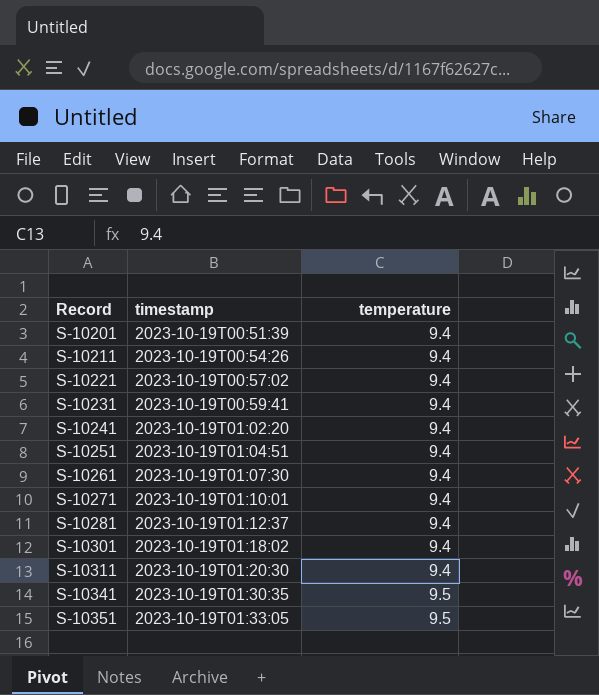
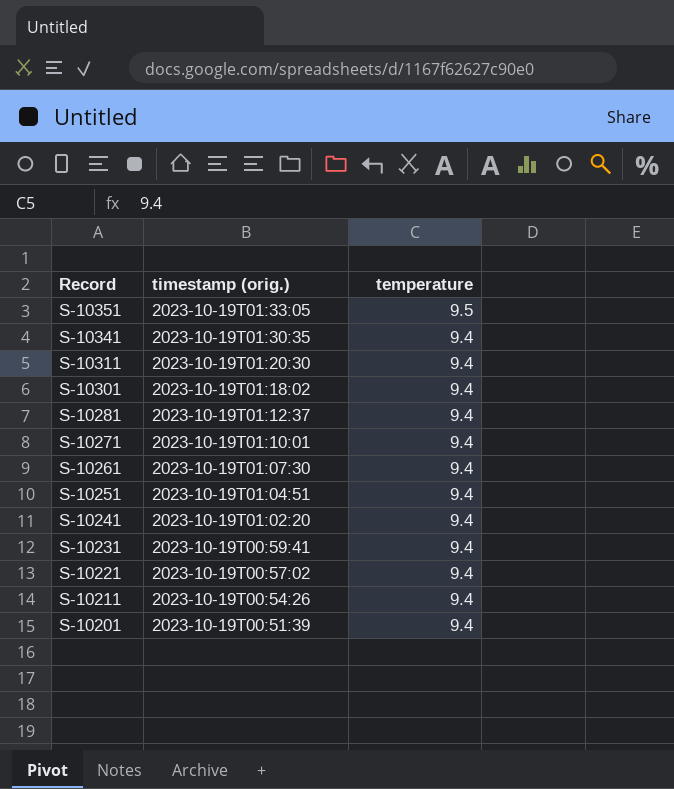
row order: Record ascending -> Record descending
column name: timestamp -> timestamp (orig.)
S-10341 | temperature: 9.5 -> 9.4

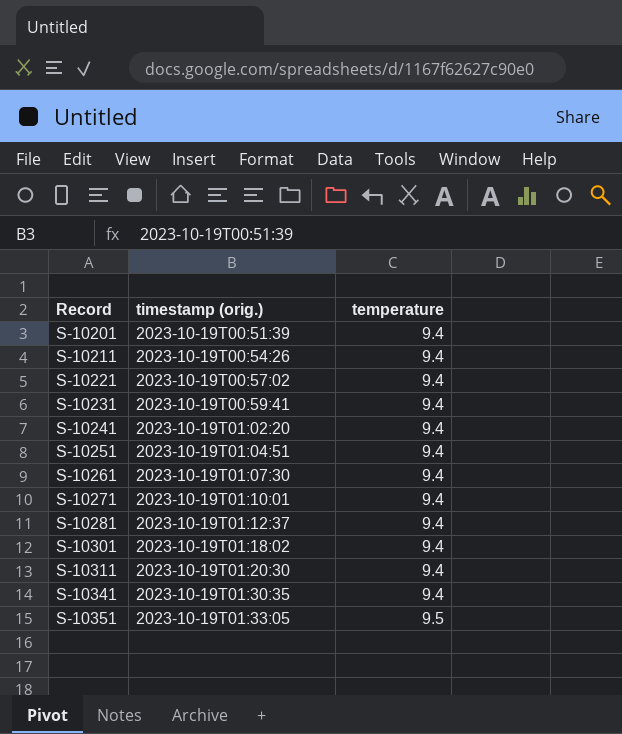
row order: Record descending -> Record ascending

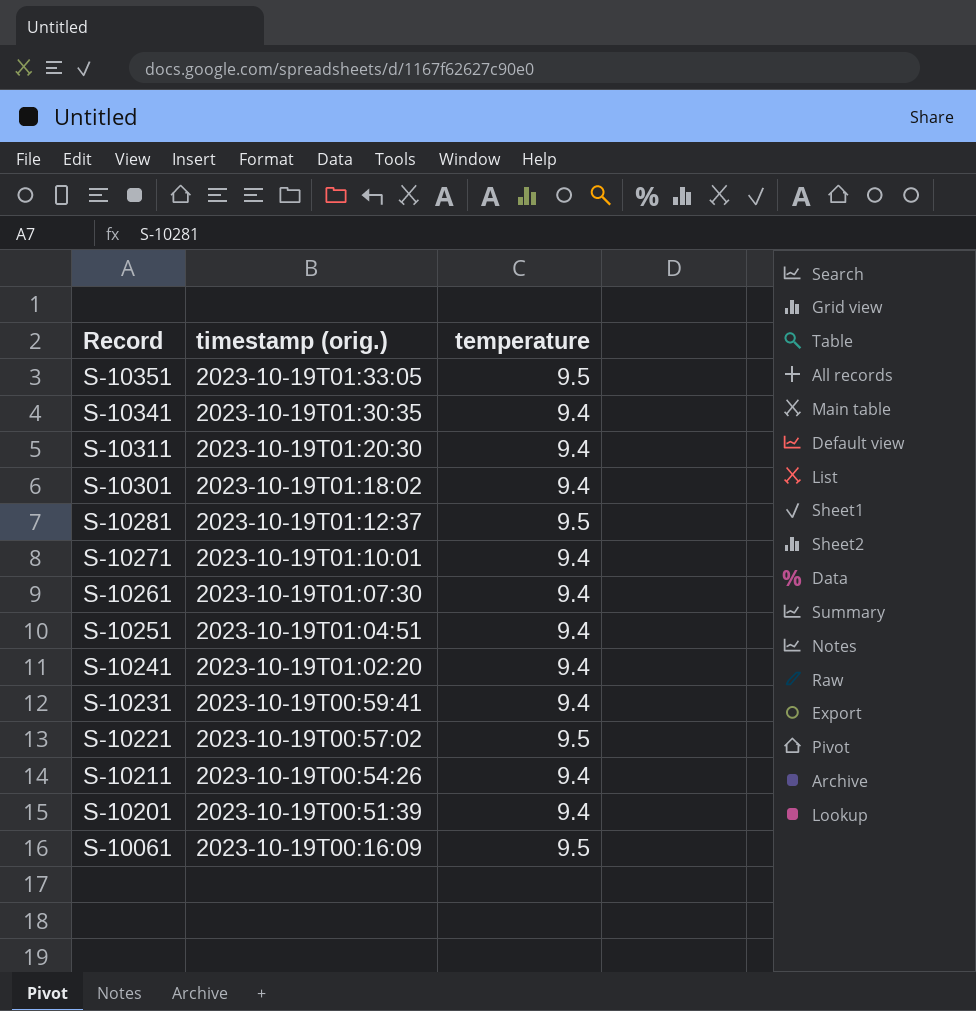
row order: Record ascending -> Record descending
S-10281 | temperature: 9.4 -> 9.5
S-10221 | temperature: 9.4 -> 9.5
row S-10061: none -> 2023-10-19T00:16:09 | 9.5

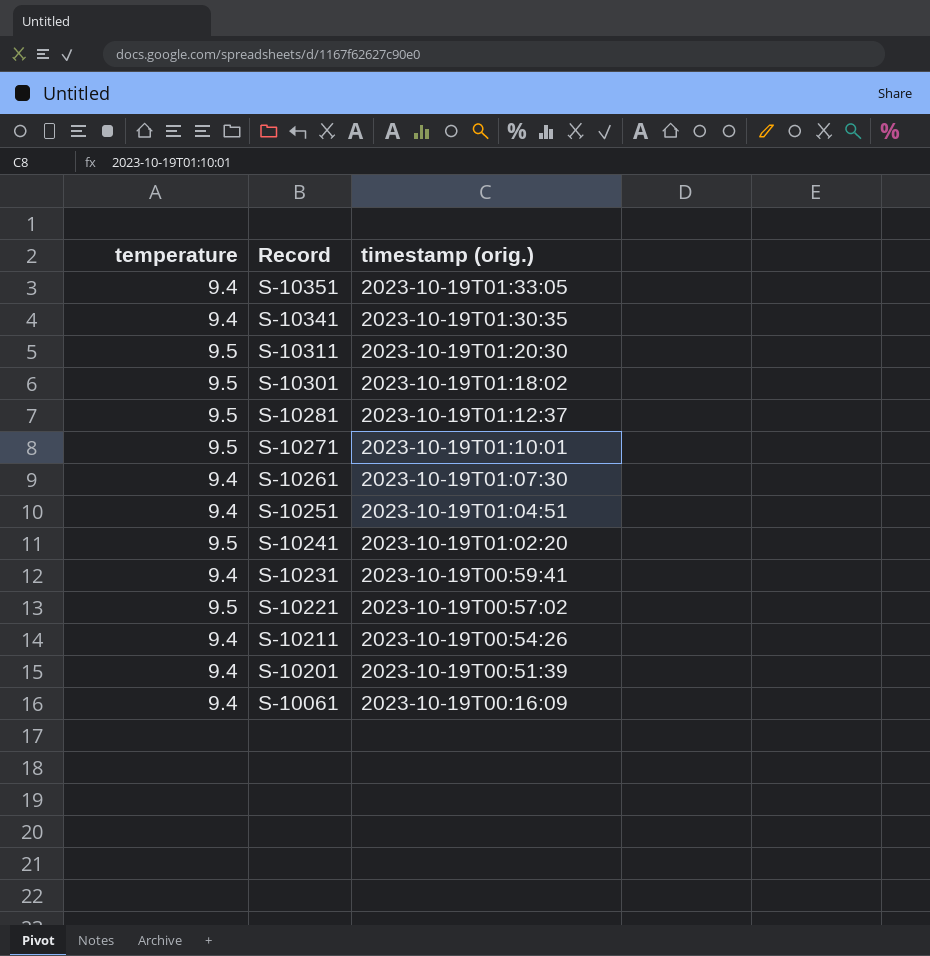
column temperature | position: 3 -> 1
S-10351 | temperature: 9.5 -> 9.4
S-10311 | temperature: 9.4 -> 9.5
S-10301 | temperature: 9.4 -> 9.5
S-10271 | temperature: 9.4 -> 9.5
S-10241 | temperature: 9.4 -> 9.5
S-10061 | temperature: 9.5 -> 9.4

